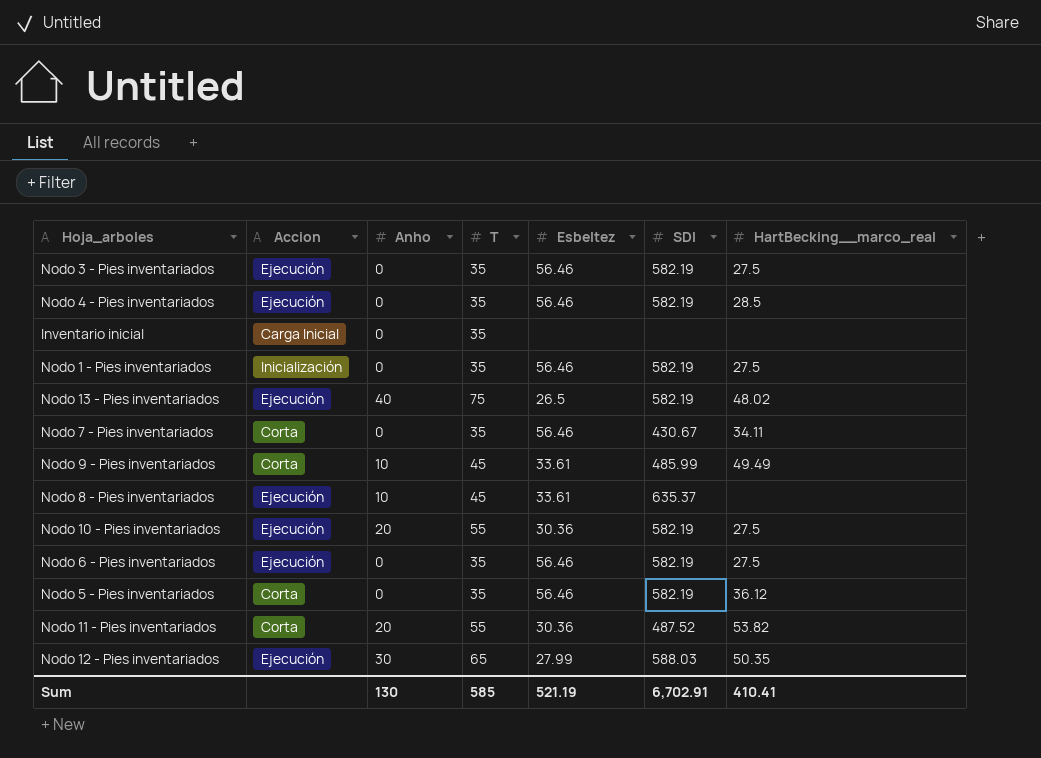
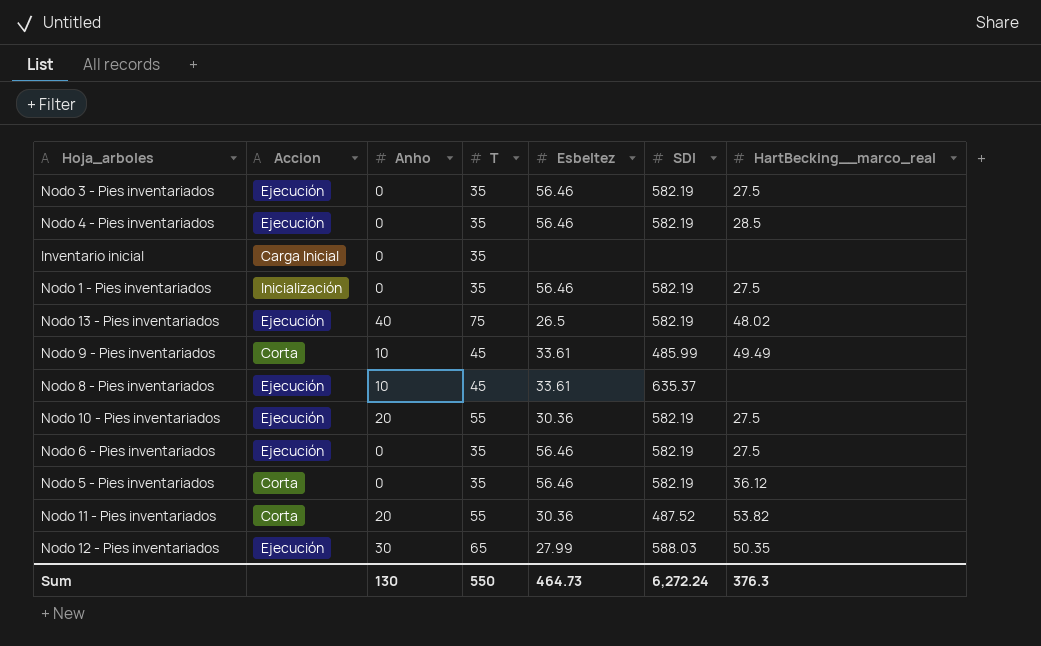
row Nodo 7 - Pies inventariados: Corta | 0 | 35 | 56.46 | 430.67 | 34.11 -> none
Sum | T: 585 -> 550
Sum | Esbeltez: 521.19 -> 464.73
Sum | SDI: 6,702.91 -> 6,272.24
Sum | HartBecking__marco_real: 410.41 -> 376.3

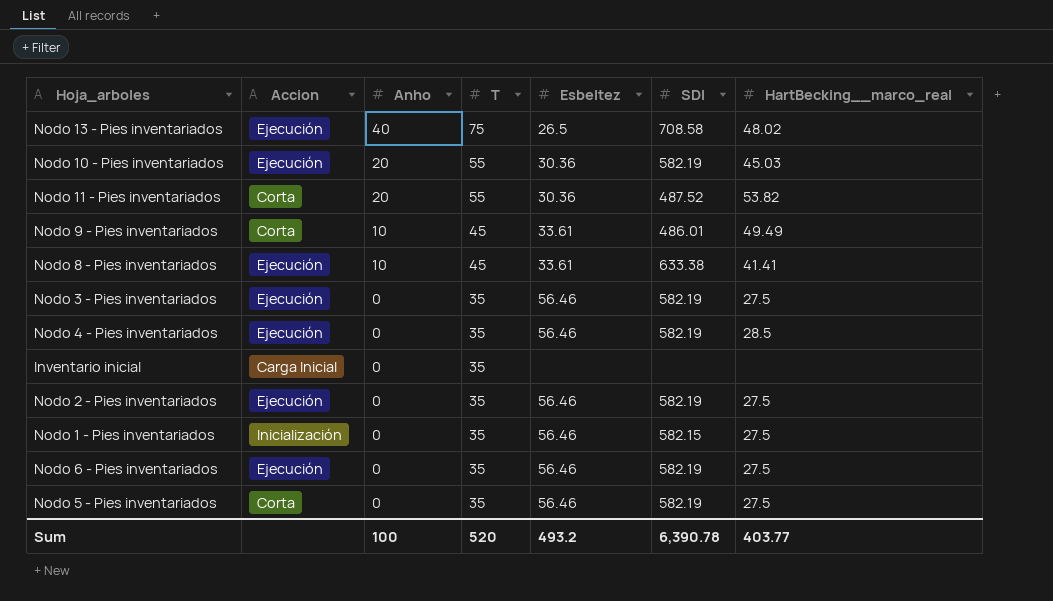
row order: none -> Anho descending
row Nodo 12 - Pies inventariados: Ejecución | 30 | 65 | 27.99 | 588.03 | 50.35 -> none
Nodo 13 - Pies inventariados | SDI: 582.19 -> 708.58
Nodo 10 - Pies inventariados | HartBecking__marco_real: 27.5 -> 45.03
Nodo 9 - Pies inventariados | SDI: 485.99 -> 486.01
Nodo 8 - Pies inventariados | SDI: 635.37 -> 633.38
Nodo 8 - Pies inventariados | HartBecking__marco_real: none -> 41.41
row Nodo 2 - Pies inventariados: none -> Ejecución | 0 | 35 | 56.46 | 582.19 | 27.5
Nodo 1 - Pies inventariados | SDI: 582.19 -> 582.15
Nodo 5 - Pies inventariados | HartBecking__marco_real: 36.12 -> 27.5
Sum | Anho: 130 -> 100
Sum | T: 550 -> 520
Sum | Esbeltez: 464.73 -> 493.2
Sum | SDI: 6,272.24 -> 6,390.78
Sum | HartBecking__marco_real: 376.3 -> 403.77

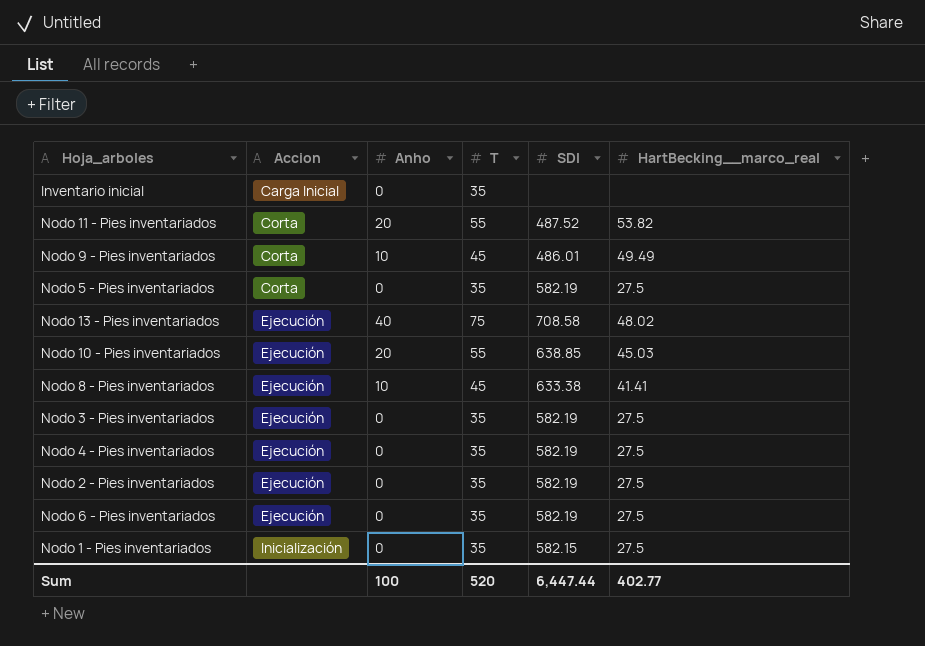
row order: Anho descending -> Accion ascending
column Esbeltez | position: 5 -> none
Nodo 10 - Pies inventariados | SDI: 582.19 -> 638.85
Nodo 4 - Pies inventariados | HartBecking__marco_real: 28.5 -> 27.5
Sum | SDI: 6,390.78 -> 6,447.44
Sum | HartBecking__marco_real: 403.77 -> 402.77

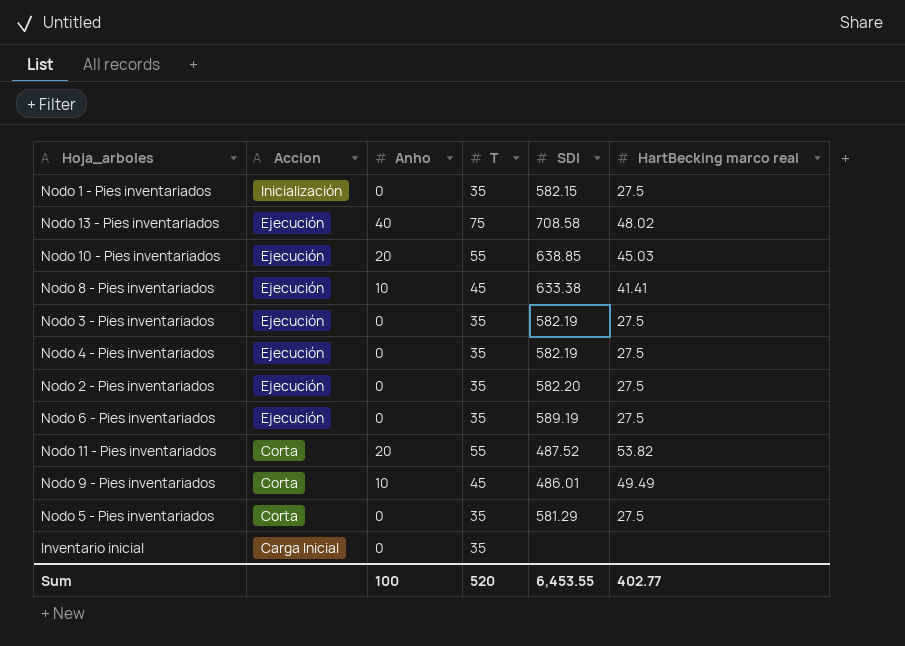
row order: Accion ascending -> Accion descending
column name: HartBecking__marco_real -> HartBecking marco real
Nodo 2 - Pies inventariados | SDI: 582.19 -> 582.20
Nodo 6 - Pies inventariados | SDI: 582.19 -> 589.19
Nodo 5 - Pies inventariados | SDI: 582.19 -> 581.29
Sum | SDI: 6,447.44 -> 6,453.55

